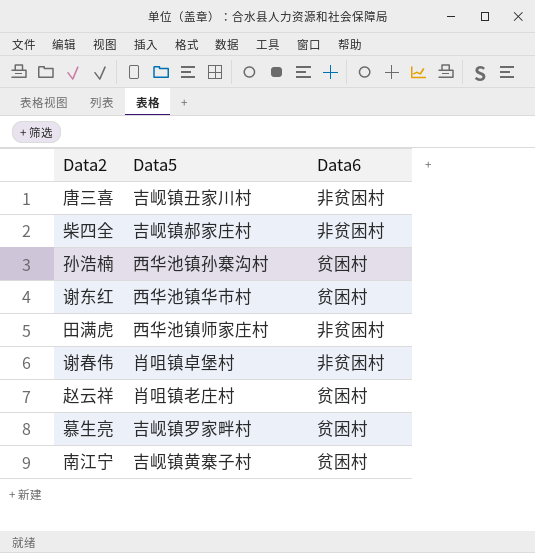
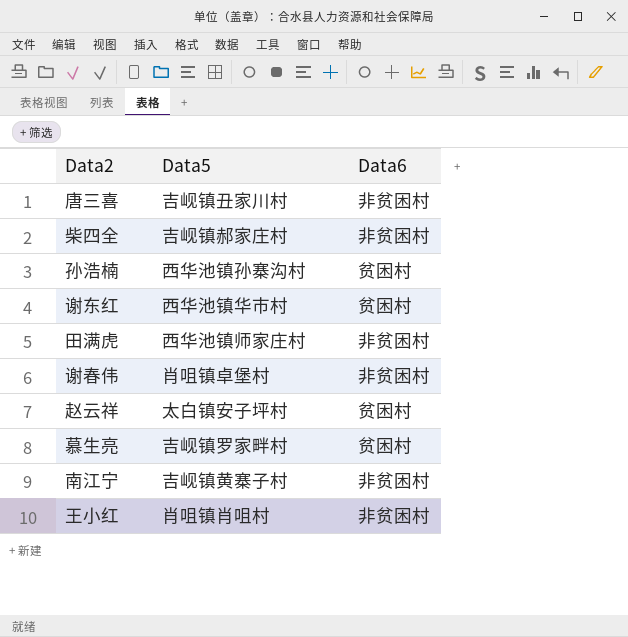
赵云祥 | Data5: 肖咀镇老庄村 -> 太白镇安子坪村
南江宁 | Data6: 贫困村 -> 非贫困村
row 王小红: none -> 肖咀镇肖咀村 | 非贫困村

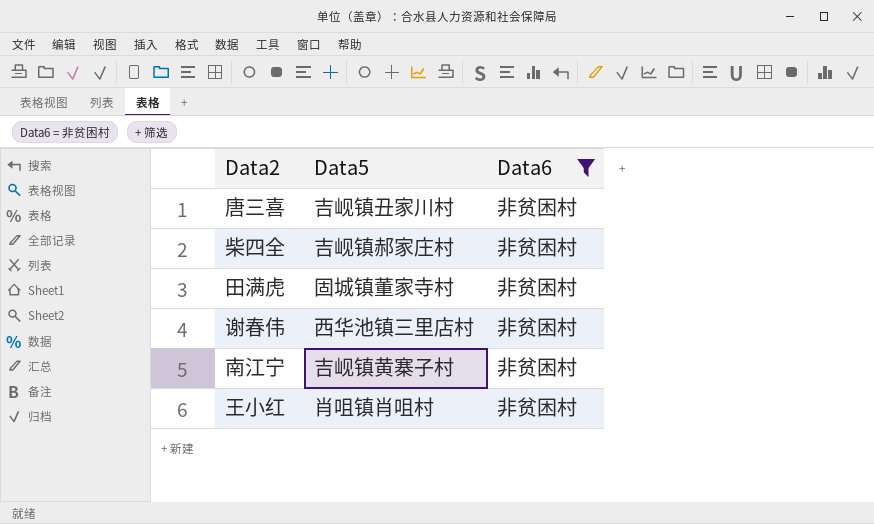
filter: none -> Data6 = 非贫困村
田满虎 | Data5: 西华池镇师家庄村 -> 固城镇董家寺村
谢春伟 | Data5: 肖咀镇卓堡村 -> 西华池镇三里店村

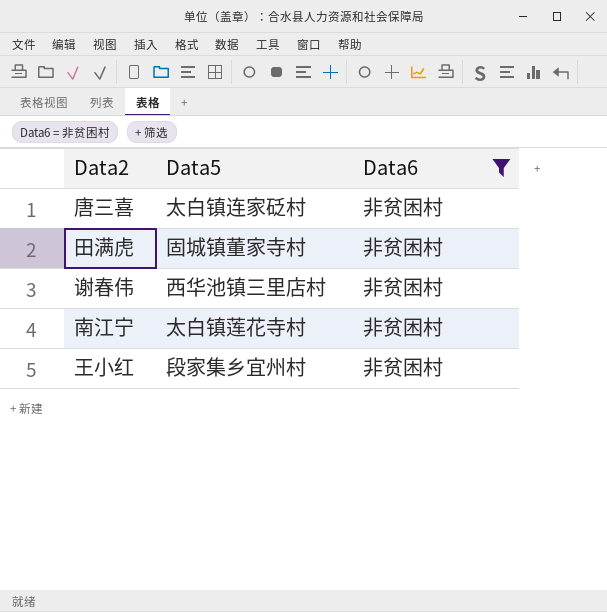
row 柴四全: 吉岘镇郝家庄村 | 非贫困村 -> none
唐三喜 | Data5: 吉岘镇丑家川村 -> 太白镇连家砭村
南江宁 | Data5: 吉岘镇黄寨子村 -> 太白镇莲花寺村
王小红 | Data5: 肖咀镇肖咀村 -> 段家集乡宜州村

